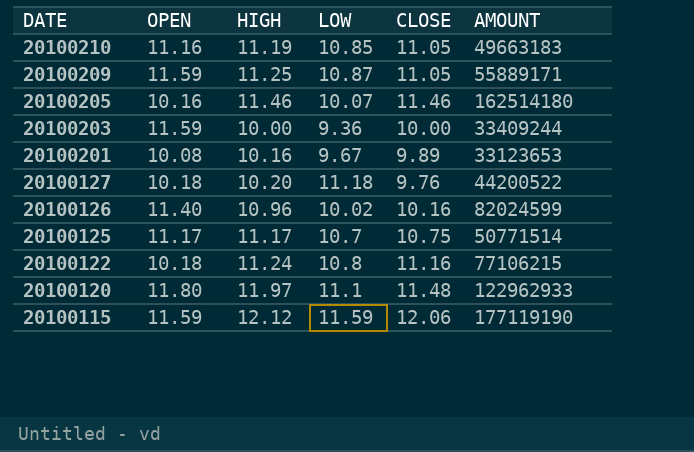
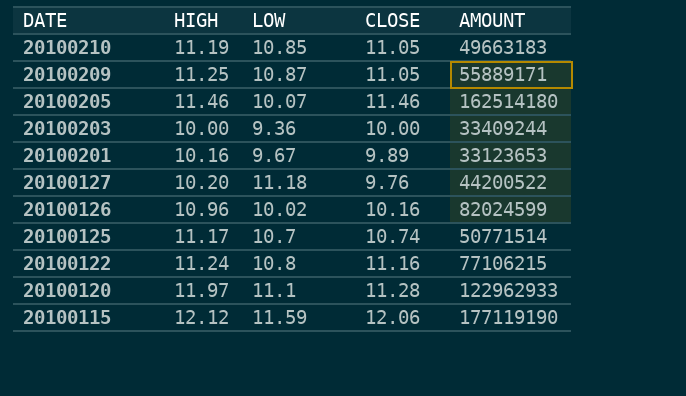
column OPEN | position: 2 -> none
20100125 | CLOSE: 10.75 -> 10.74
20100120 | CLOSE: 11.48 -> 11.28

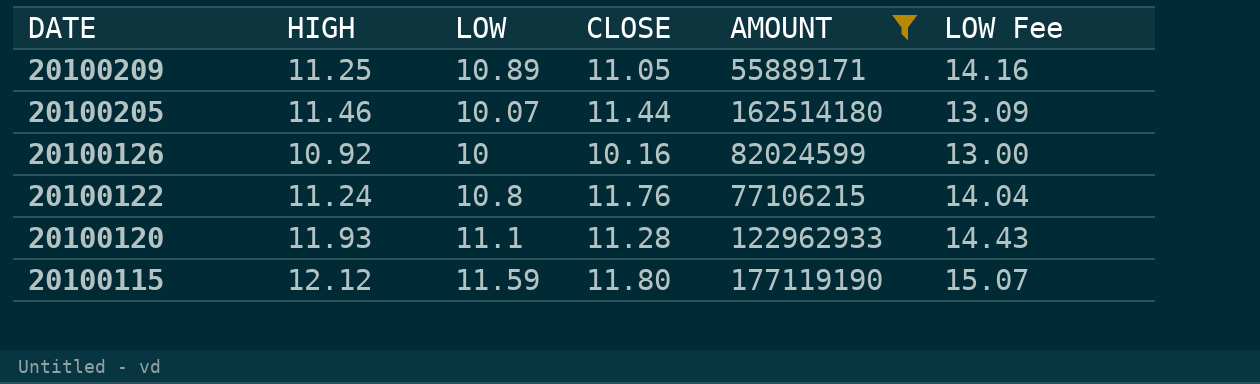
filter: none -> AMOUNT >= 55889171
column LOW Fee | formula: none -> [LOW] * 1.3
20100209 | LOW: 10.87 -> 10.89
20100205 | CLOSE: 11.46 -> 11.44
20100126 | HIGH: 10.96 -> 10.92
20100126 | LOW: 10.02 -> 10
20100122 | CLOSE: 11.16 -> 11.76
20100120 | HIGH: 11.97 -> 11.93
20100115 | CLOSE: 12.06 -> 11.80

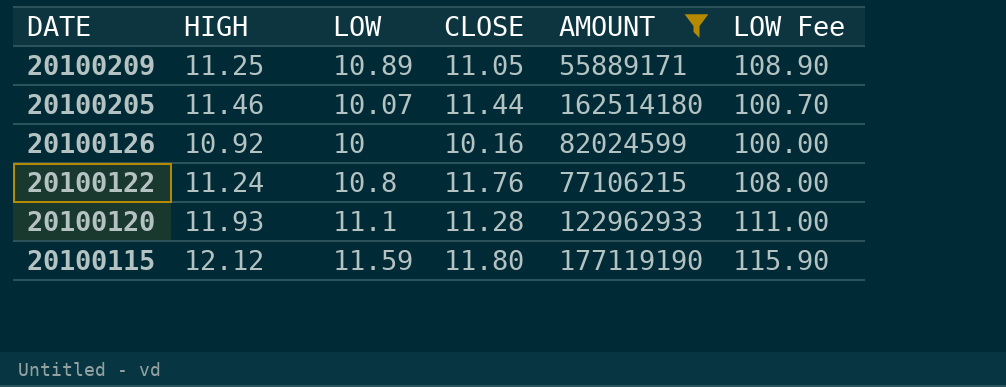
column LOW Fee | formula: [LOW] * 1.3 -> [LOW] * 10

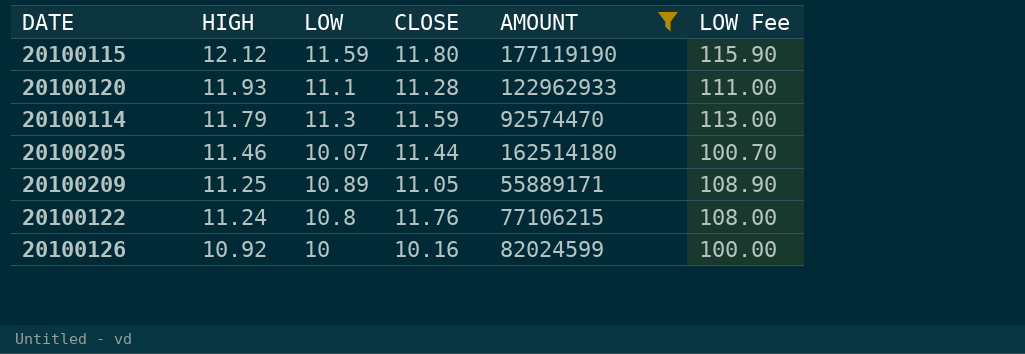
row order: DATE descending -> HIGH descending
row 20100114: none -> 11.79 | 11.3 | 11.59 | 92574470 | 113.00

